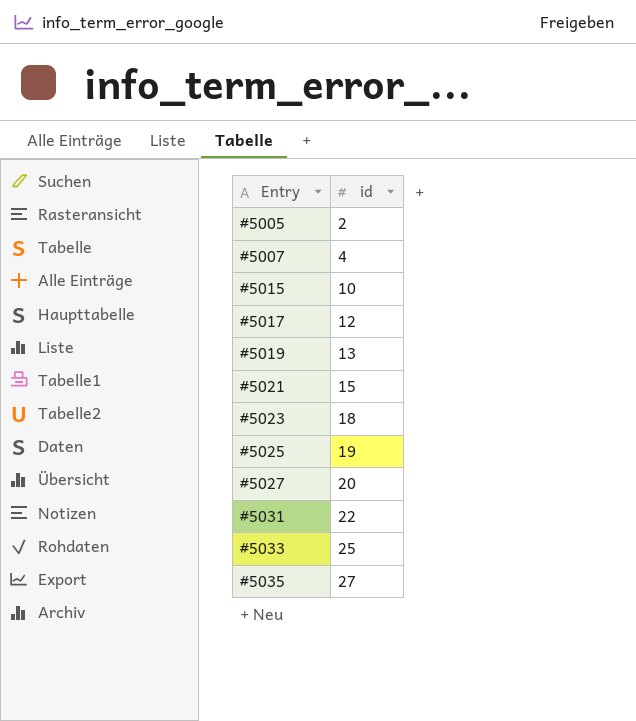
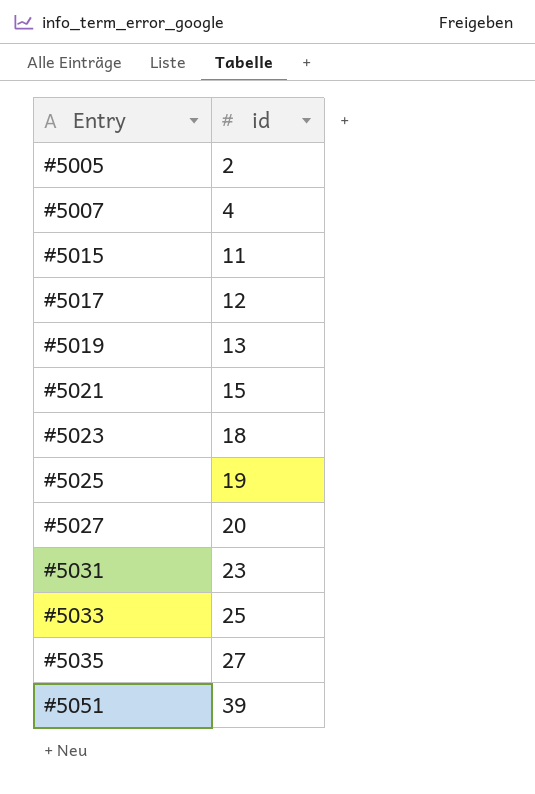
#5015 | id: 10 -> 11
#5031 | id: 22 -> 23
row #5051: none -> 39

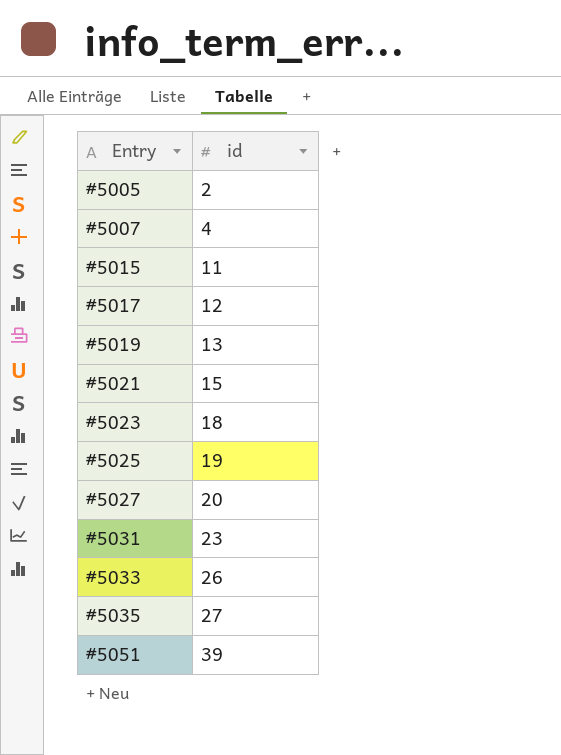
#5033 | id: 25 -> 26

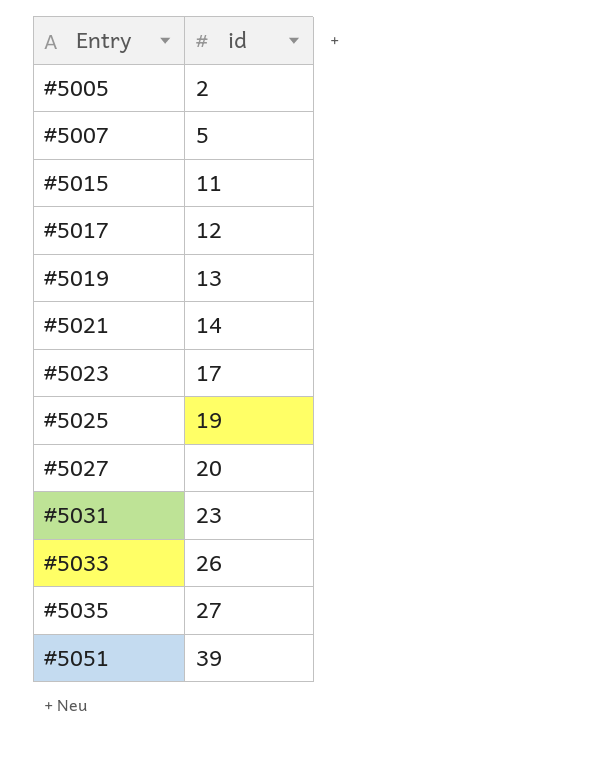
#5007 | id: 4 -> 5
#5021 | id: 15 -> 14
#5023 | id: 18 -> 17

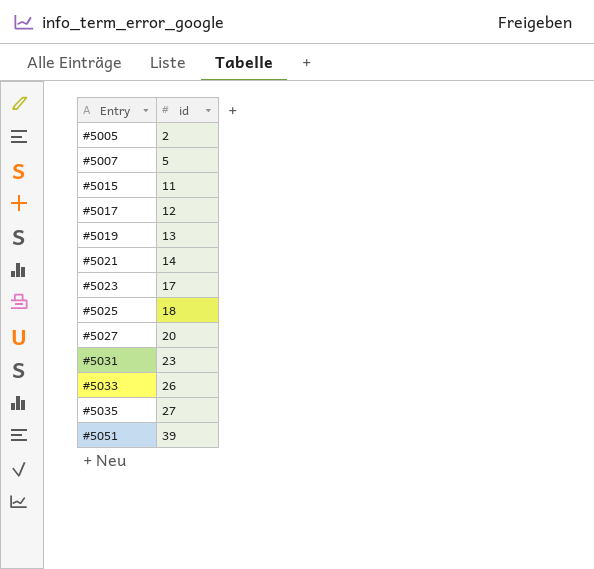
#5025 | id: 19 -> 18

